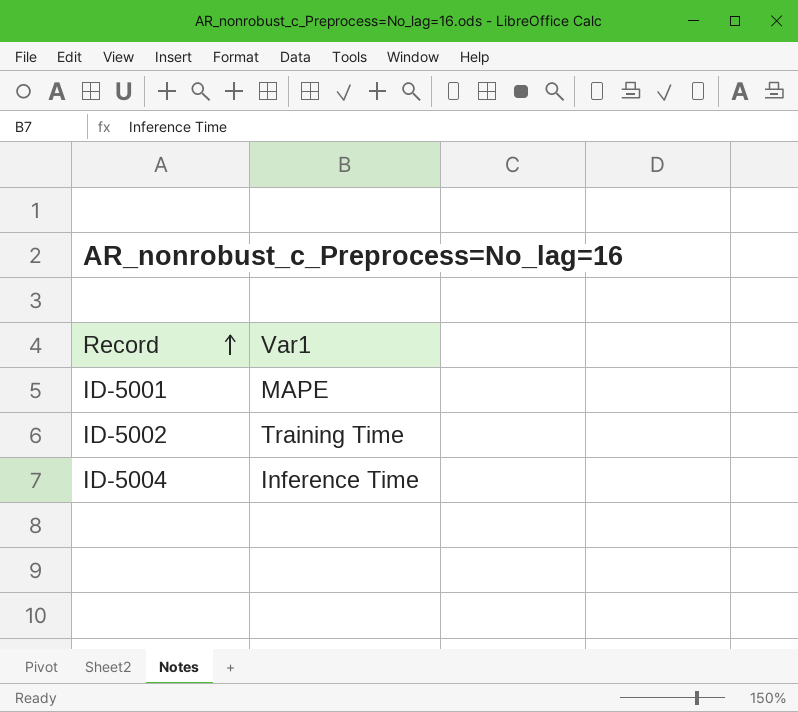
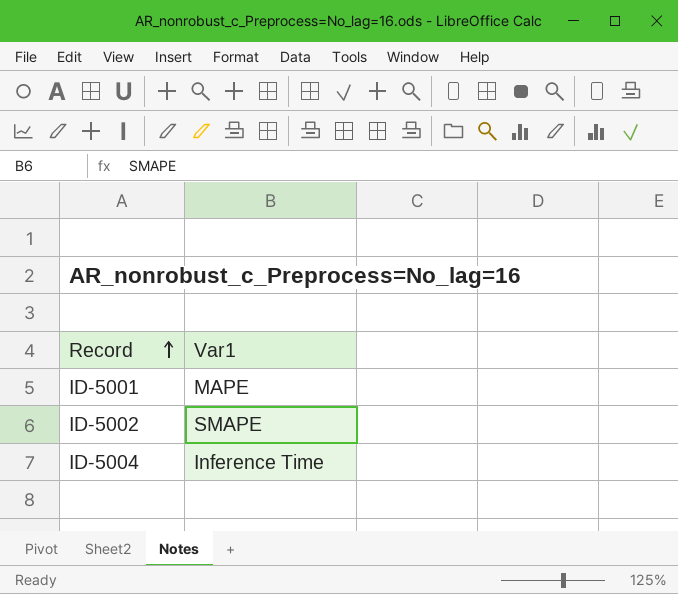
ID-5002 | Var1: Training Time -> SMAPE

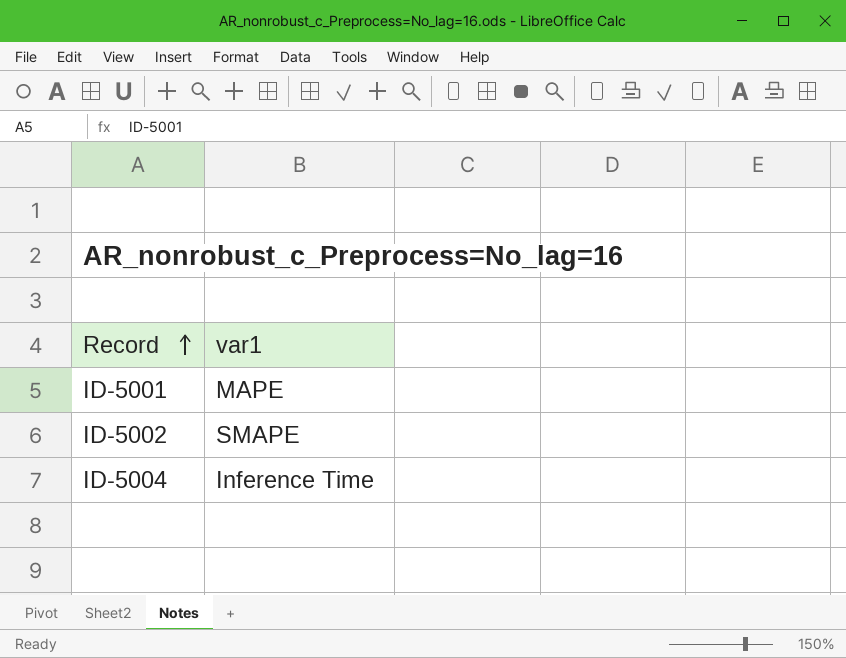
column name: Var1 -> var1

